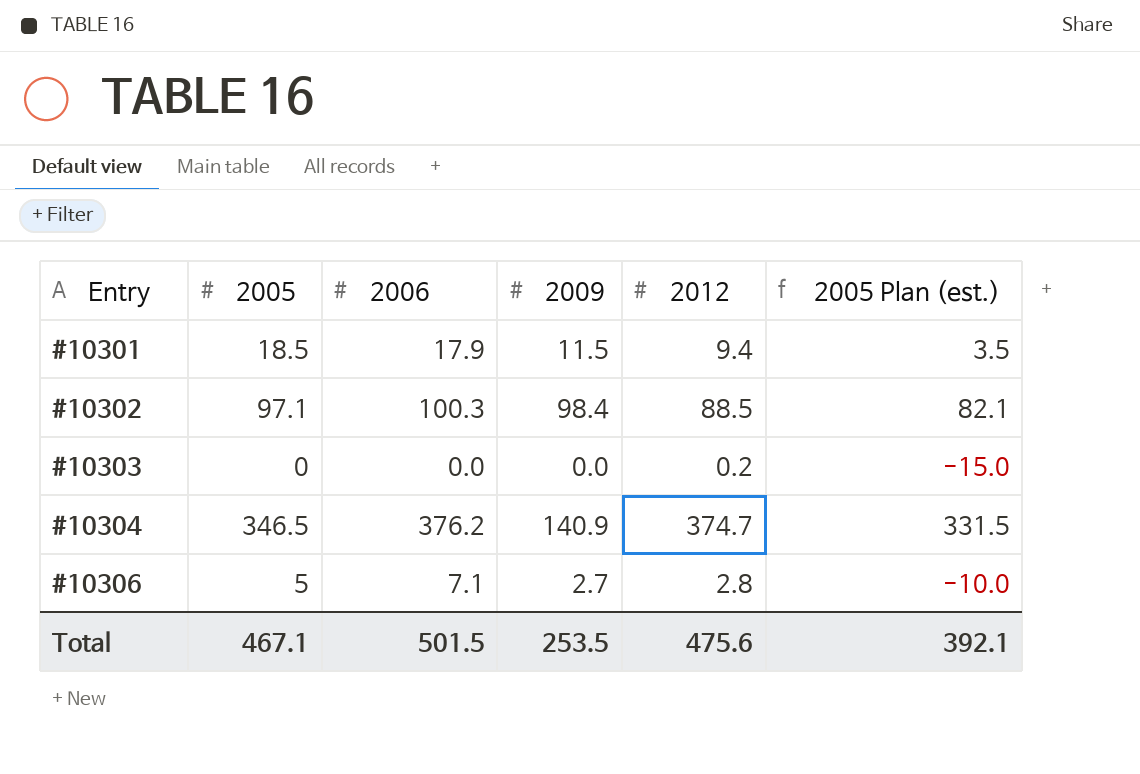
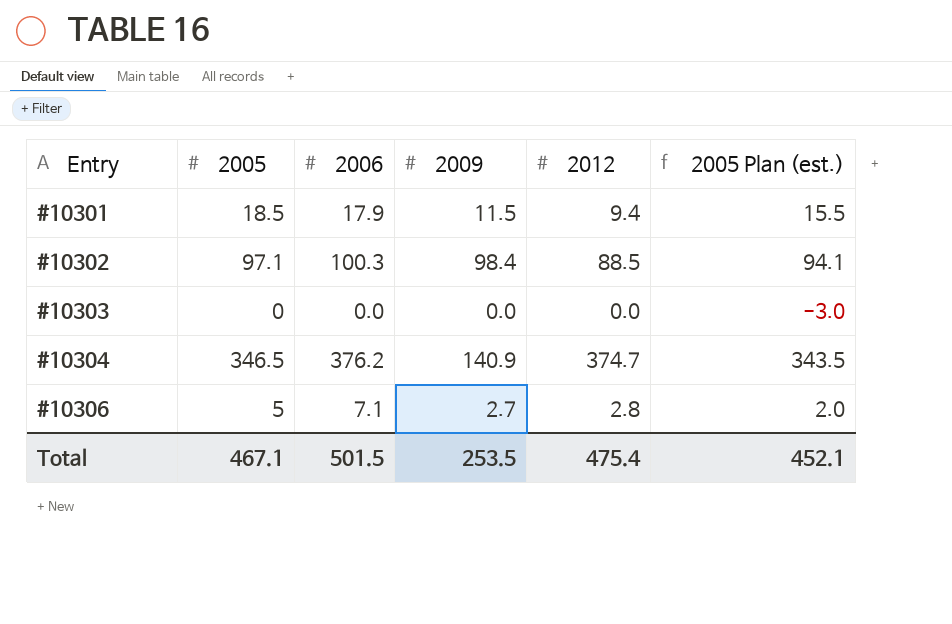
column 2005 Plan (est.) | formula: [2005] - 15 -> [2005] - 3
#10303 | 2012: 0.2 -> 0.0
Total | 2012: 475.6 -> 475.4
Total | 2005 Plan (est.): 392.1 -> 452.1

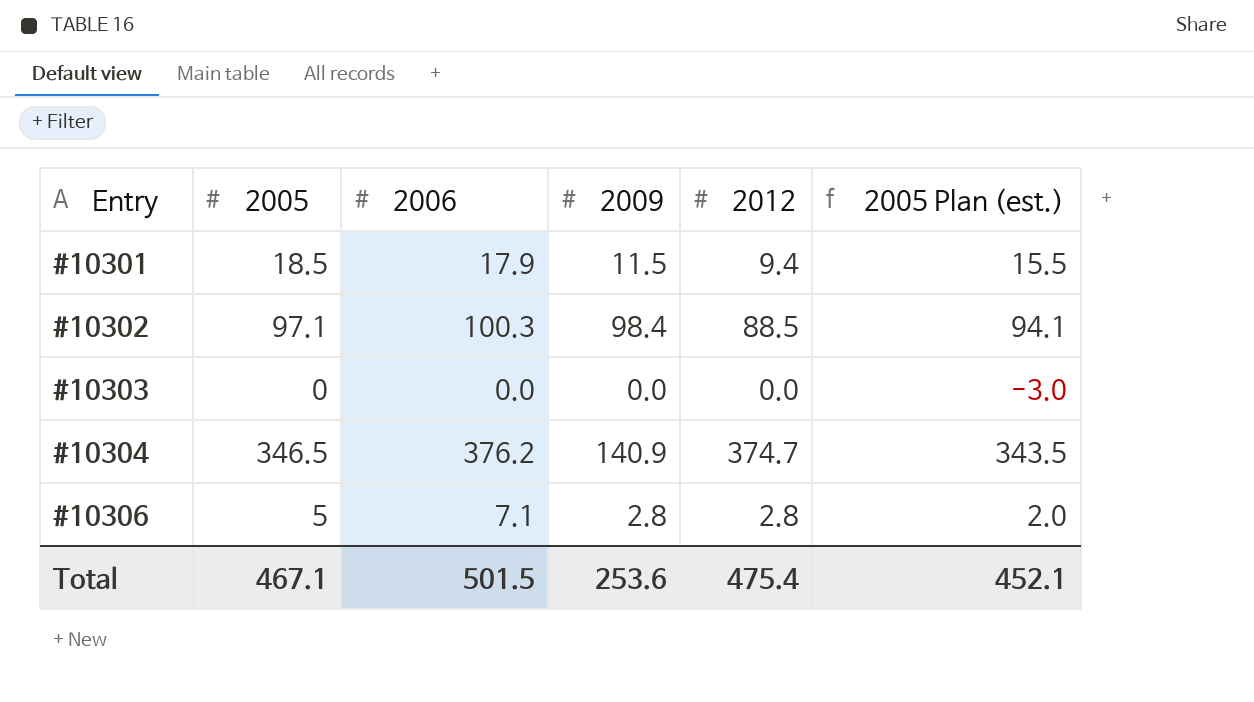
#10306 | 2009: 2.7 -> 2.8
Total | 2009: 253.5 -> 253.6

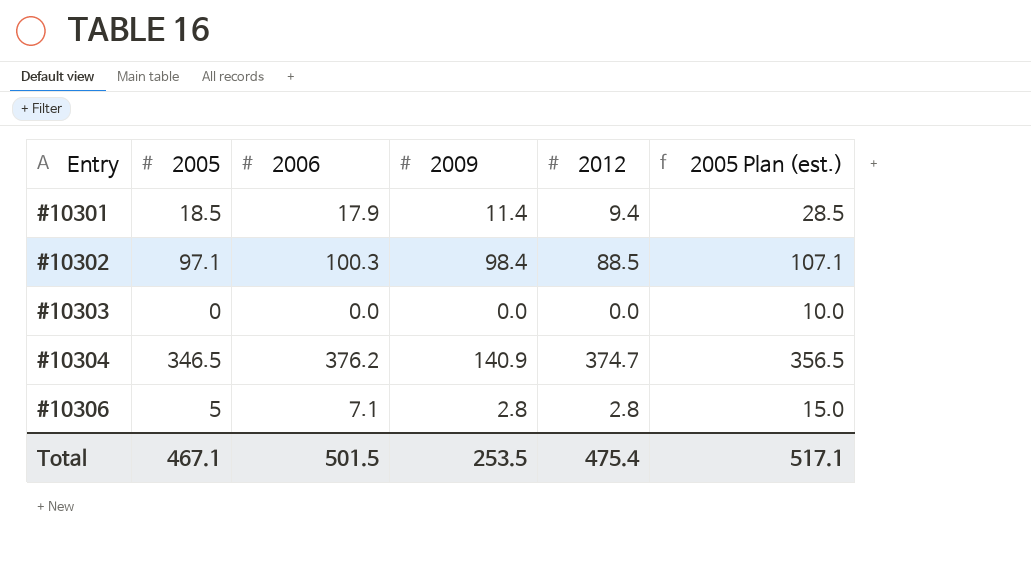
column 2005 Plan (est.) | formula: [2005] - 3 -> [2005] + 10
#10301 | 2009: 11.5 -> 11.4
Total | 2009: 253.6 -> 253.5
Total | 2005 Plan (est.): 452.1 -> 517.1

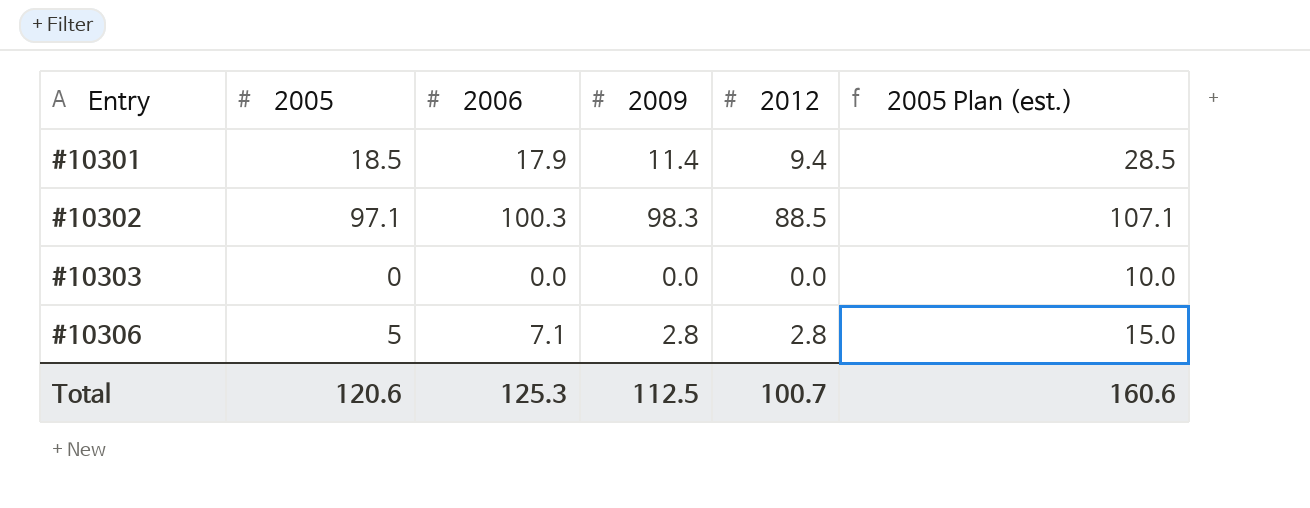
row #10304: 346.5 | 376.2 | 140.9 | 374.7 | 356.5 -> none
#10302 | 2009: 98.4 -> 98.3
Total | 2005: 467.1 -> 120.6
Total | 2006: 501.5 -> 125.3
Total | 2009: 253.5 -> 112.5
Total | 2012: 475.4 -> 100.7
Total | 2005 Plan (est.): 517.1 -> 160.6

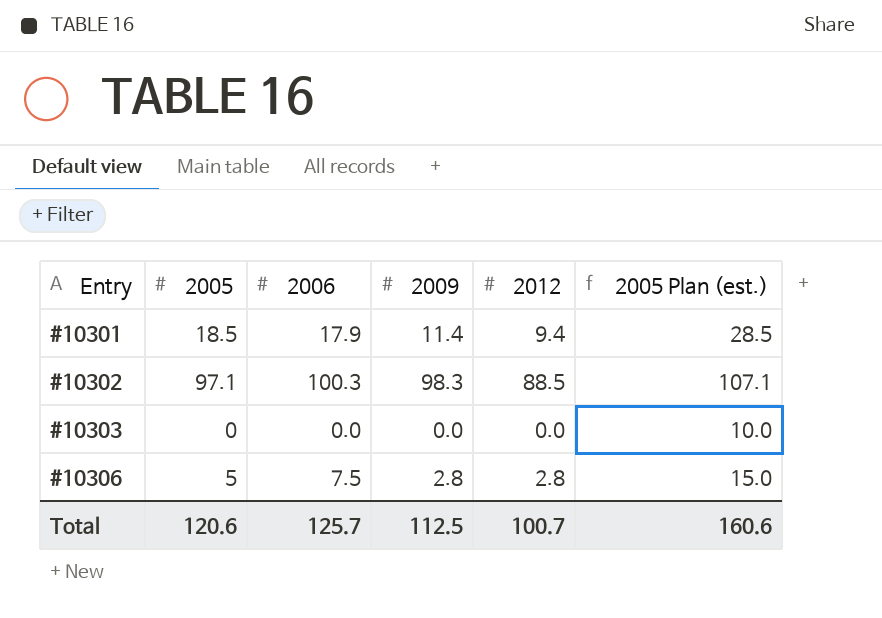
#10306 | 2006: 7.1 -> 7.5
Total | 2006: 125.3 -> 125.7

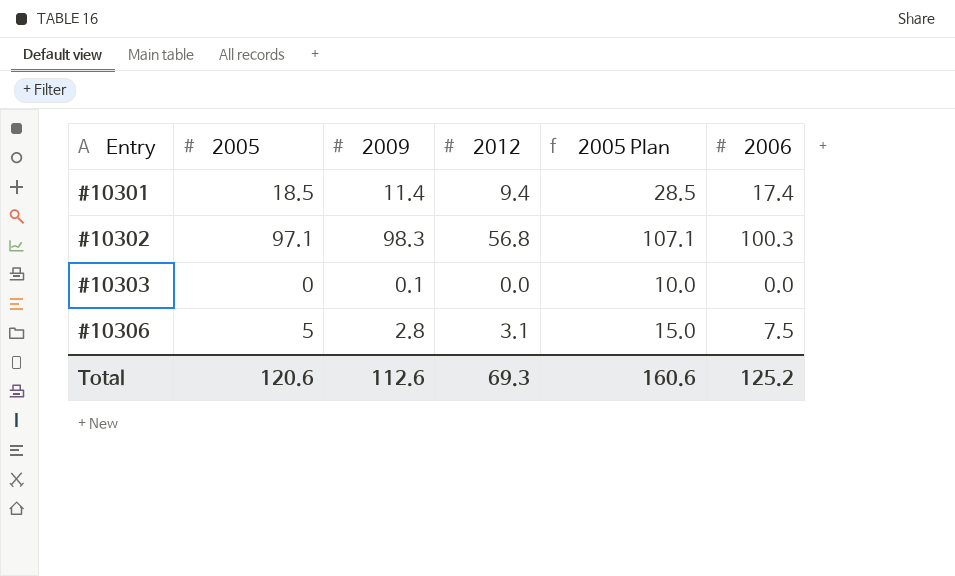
column name: 2005 Plan (est.) -> 2005 Plan
column 2006 | position: 3 -> 6
#10301 | 2006: 17.9 -> 17.4
#10302 | 2012: 88.5 -> 56.8
#10303 | 2009: 0.0 -> 0.1
#10306 | 2012: 2.8 -> 3.1
Total | 2009: 112.5 -> 112.6
Total | 2012: 100.7 -> 69.3
Total | 2006: 125.7 -> 125.2

